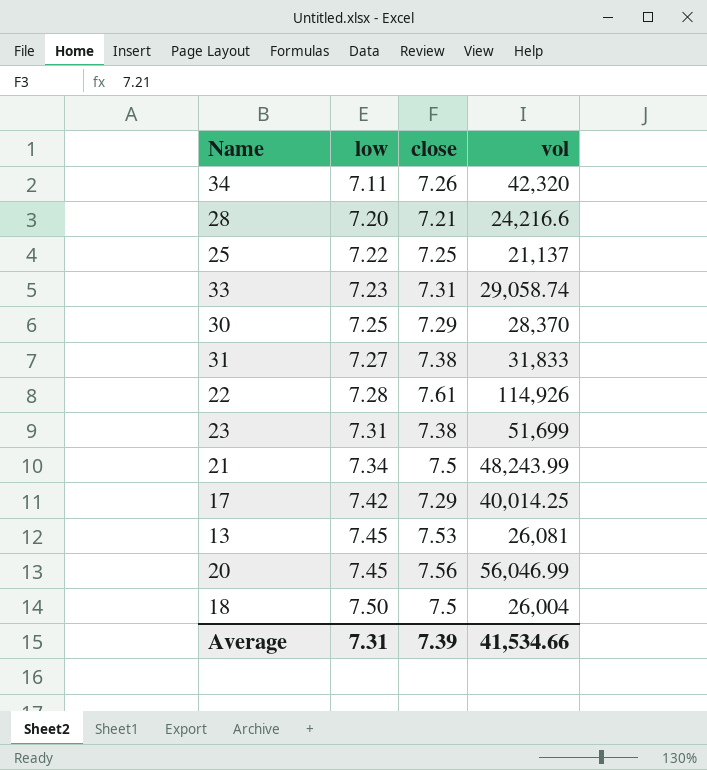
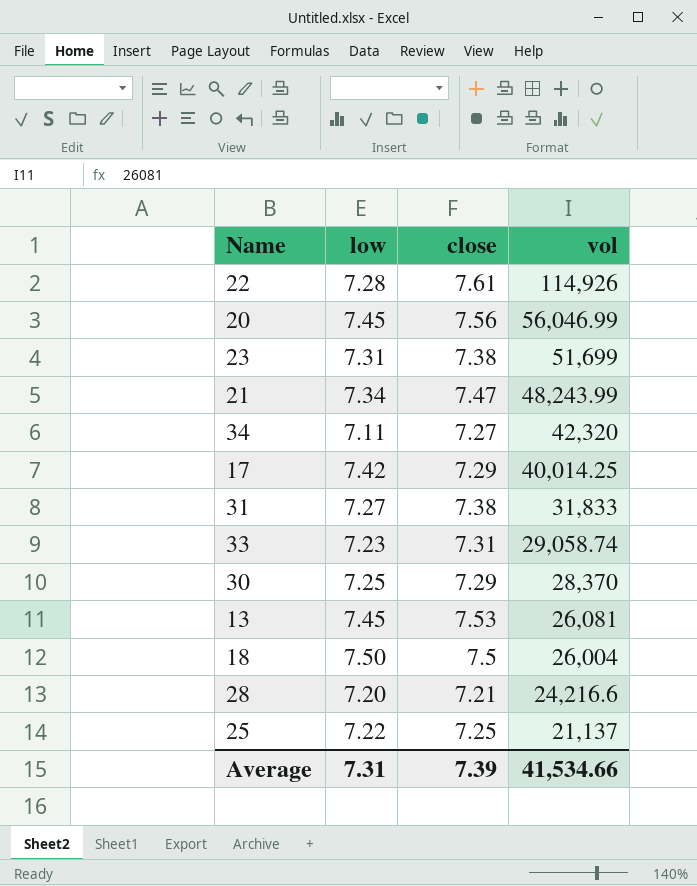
row order: low ascending -> vol descending
21 | close: 7.5 -> 7.47
34 | close: 7.26 -> 7.27

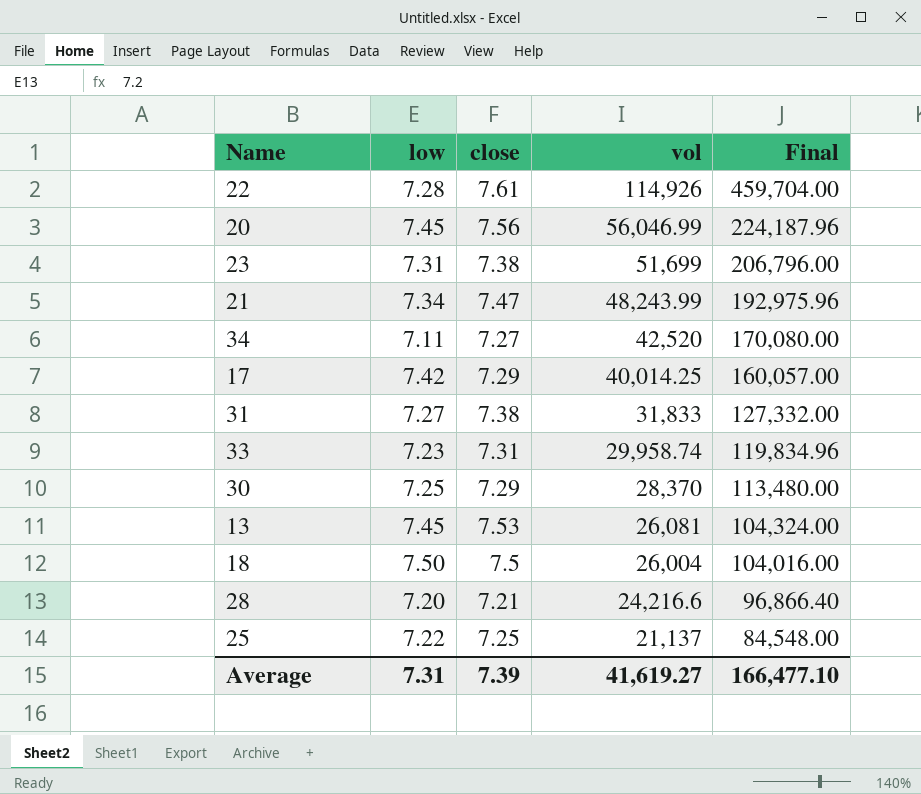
column Final | formula: none -> [vol] * 4
34 | vol: 42,320 -> 42,520
33 | vol: 29,058.74 -> 29,958.74
Average | vol: 41,534.66 -> 41,619.27

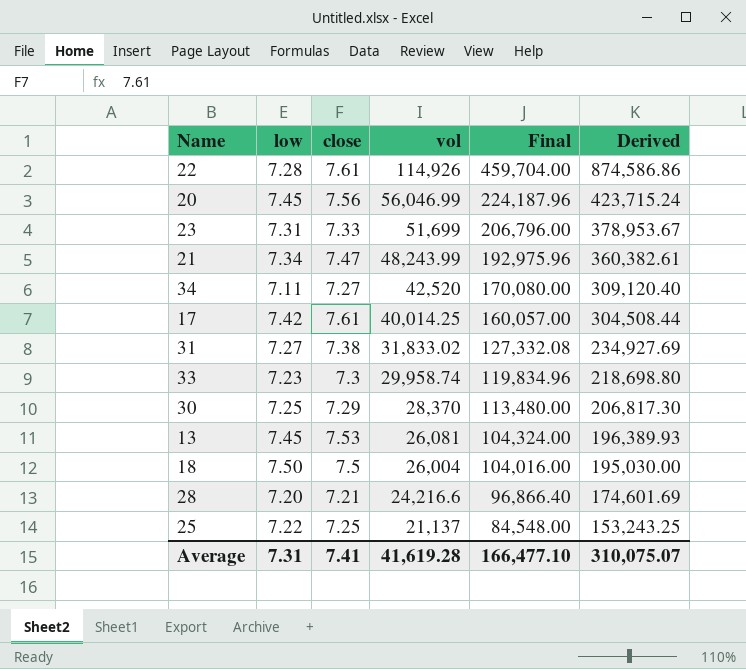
column Derived | formula: none -> [close] * [vol]
23 | close: 7.38 -> 7.33
17 | close: 7.29 -> 7.61
31 | vol: 31,833 -> 31,833.02
31 | Final: 127,332.00 -> 127,332.08
33 | close: 7.31 -> 7.3
Average | close: 7.39 -> 7.41
Average | vol: 41,619.27 -> 41,619.28

